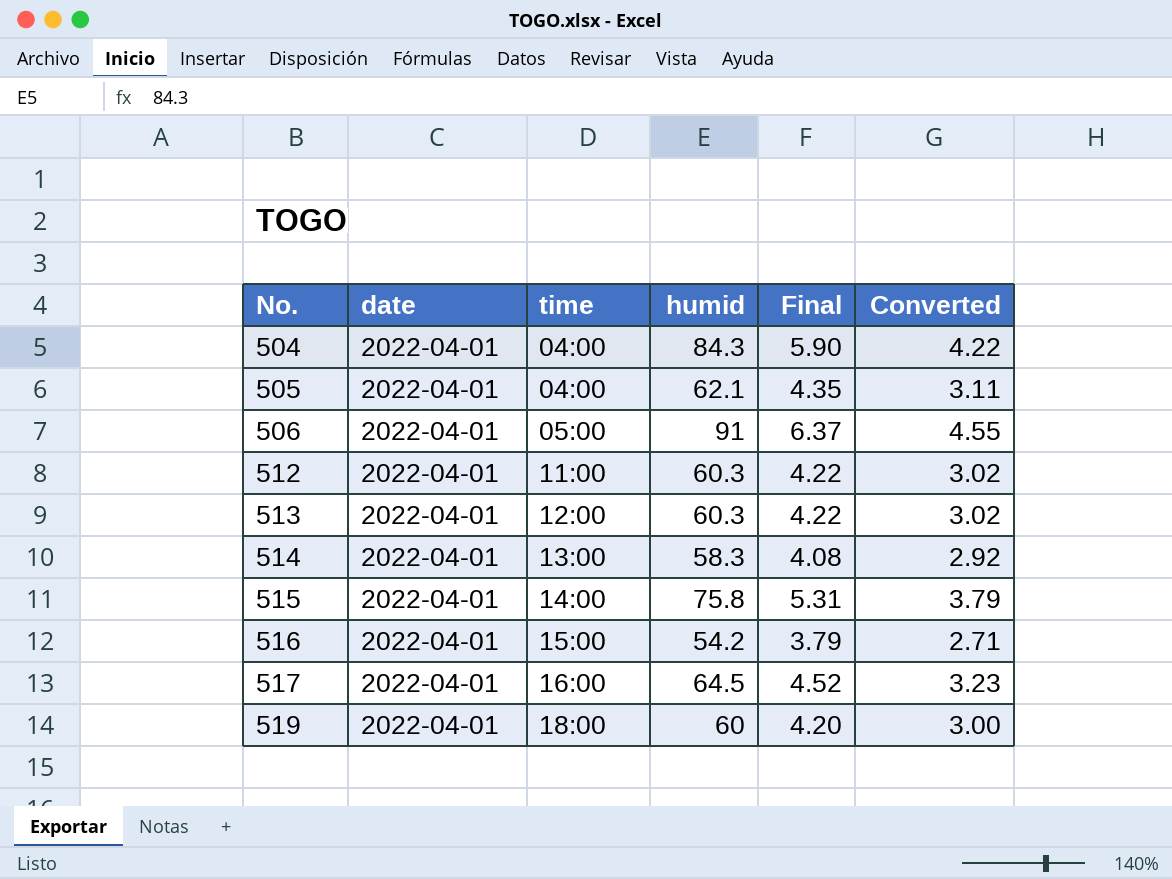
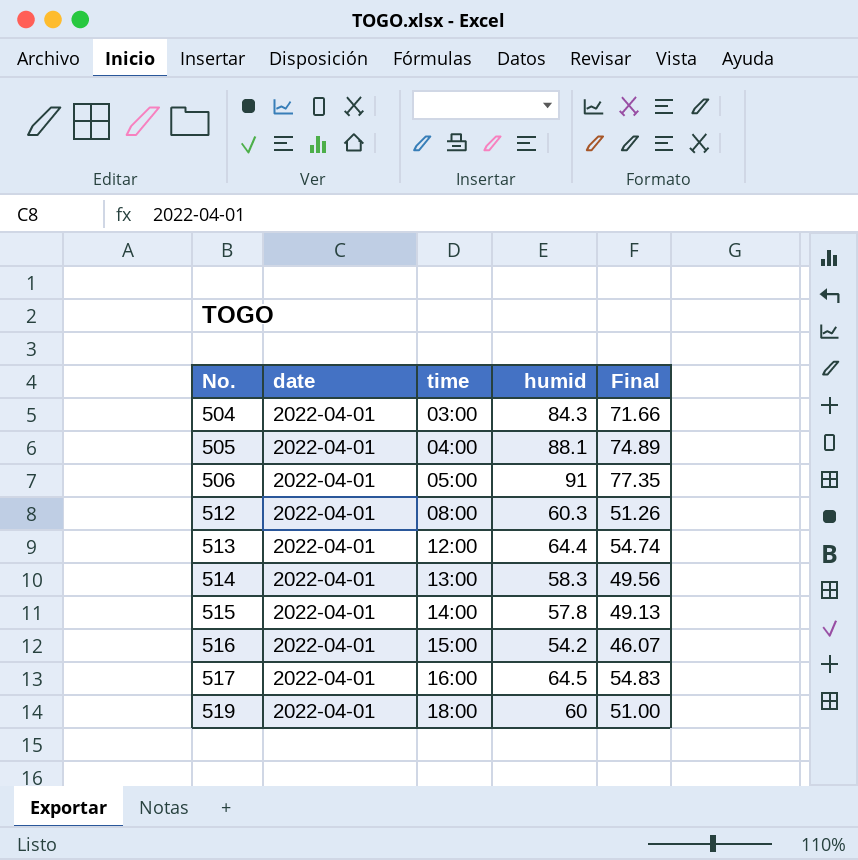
column Converted | formula: [humid] * 0.05 -> none
column Final | formula: [humid] * 0.07 -> [humid] * 0.85
504 | time: 04:00 -> 03:00
505 | humid: 62.1 -> 88.1
512 | time: 11:00 -> 08:00
513 | humid: 60.3 -> 64.4
515 | humid: 75.8 -> 57.8

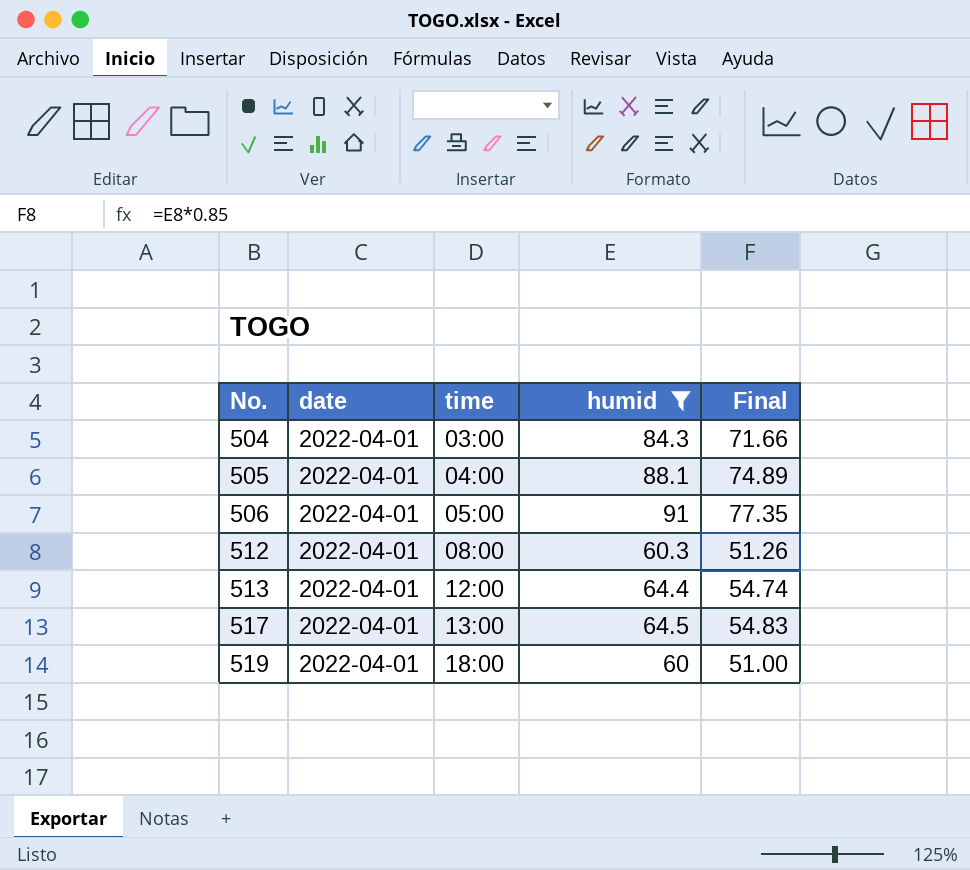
filter: none -> humid >= 60
517 | time: 16:00 -> 13:00

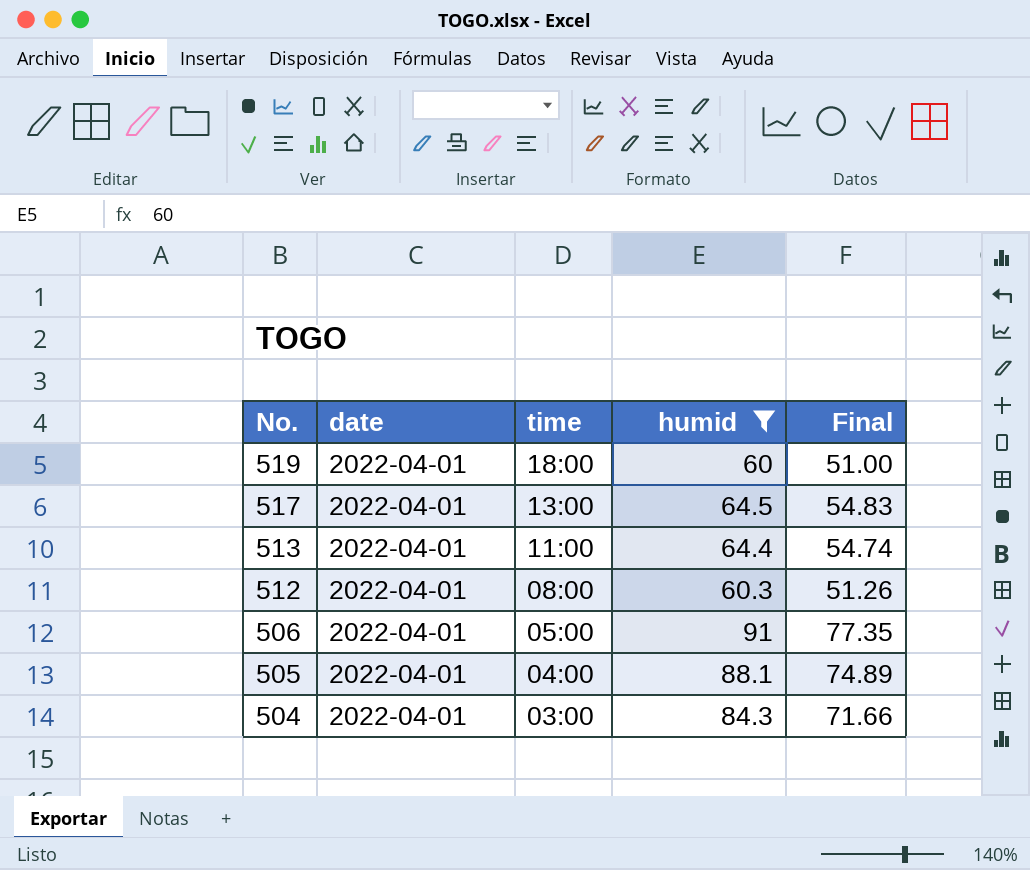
row order: No. ascending -> No. descending
513 | time: 12:00 -> 11:00

